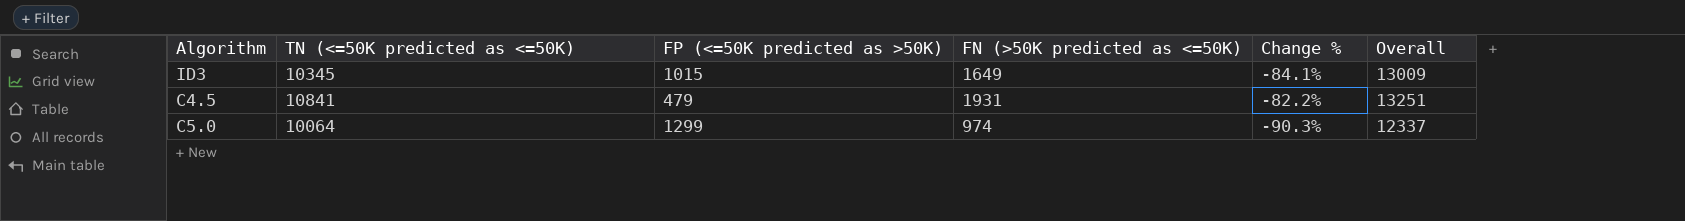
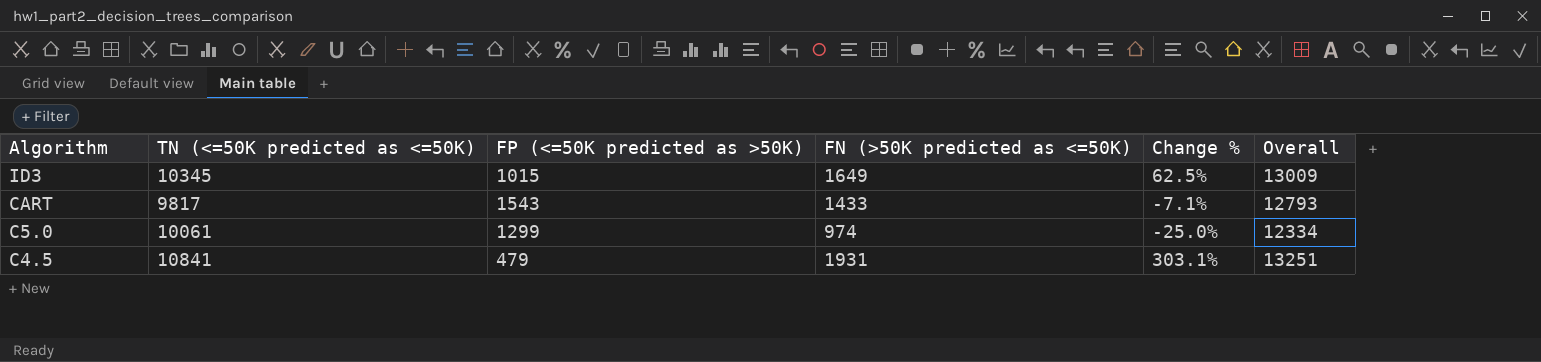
row order: none -> Algorithm descending
column Change % | formula: ([FN (>50K predicted as <=50K)] - [TN (<=50K predicted as <=50K)]) / [TN (<=50K predicted as <=50K)] -> ([FN (>50K predicted as <=50K)] - [FP (<=50K predicted as >50K)]) / [FP (<=50K predicted as >50K)]
row CART: none -> 9817 | 1543 | 1433 | -7.1% | 12793
C5.0 | TN (<=50K predicted as <=50K): 10064 -> 10061
C5.0 | Overall: 12337 -> 12334

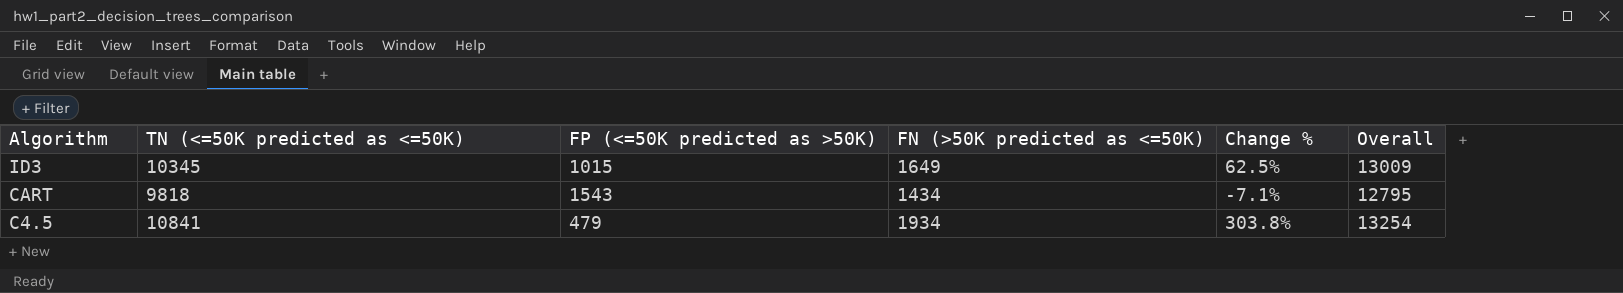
row C5.0: 10061 | 1299 | 974 | -25.0% | 12334 -> none
CART | TN (<=50K predicted as <=50K): 9817 -> 9818
CART | FN (>50K predicted as <=50K): 1433 -> 1434
CART | Overall: 12793 -> 12795
C4.5 | FN (>50K predicted as <=50K): 1931 -> 1934
C4.5 | Change %: 303.1% -> 303.8%
C4.5 | Overall: 13251 -> 13254

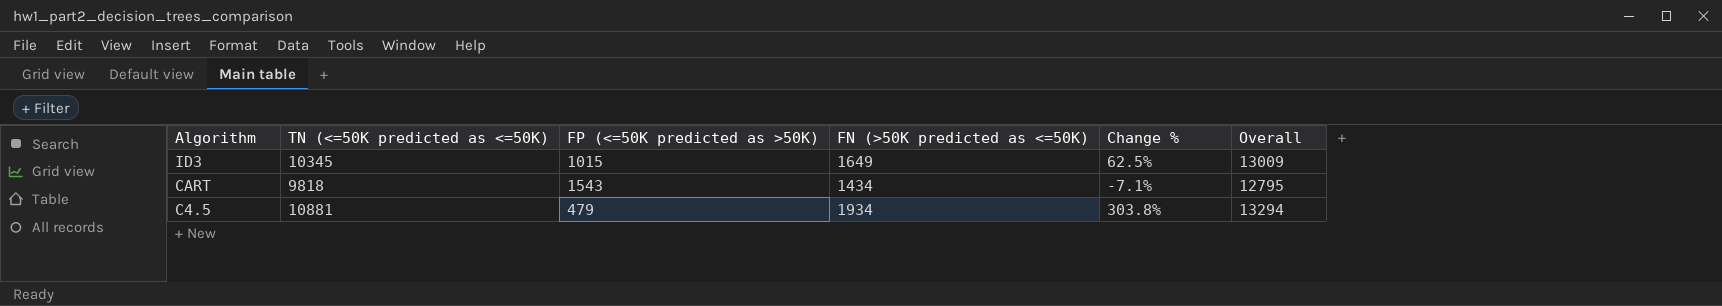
C4.5 | TN (<=50K predicted as <=50K): 10841 -> 10881
C4.5 | Overall: 13254 -> 13294

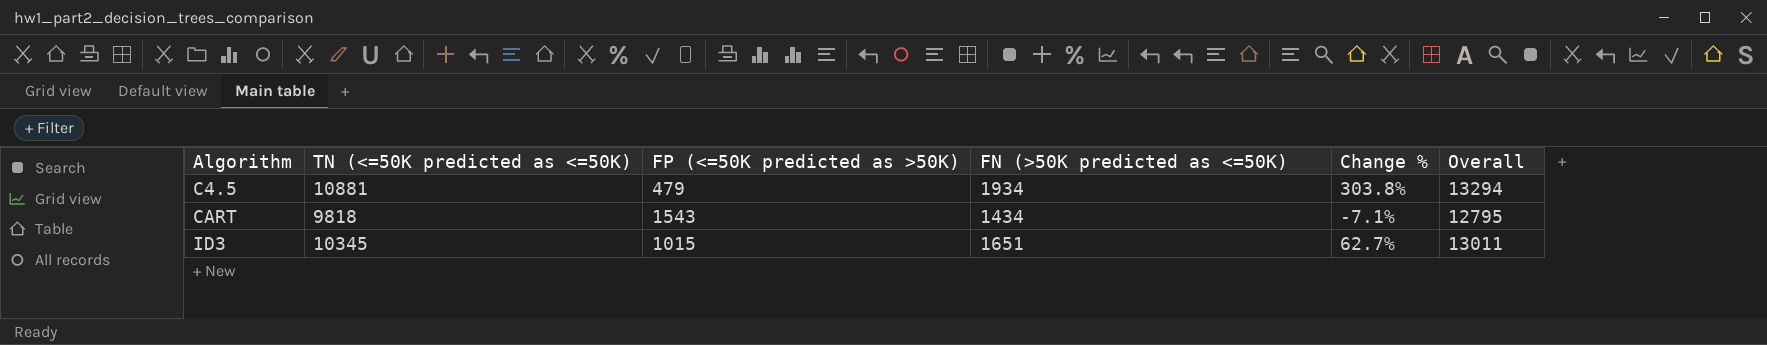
row order: Algorithm descending -> Algorithm ascending
ID3 | FN (>50K predicted as <=50K): 1649 -> 1651
ID3 | Change %: 62.5% -> 62.7%
ID3 | Overall: 13009 -> 13011

